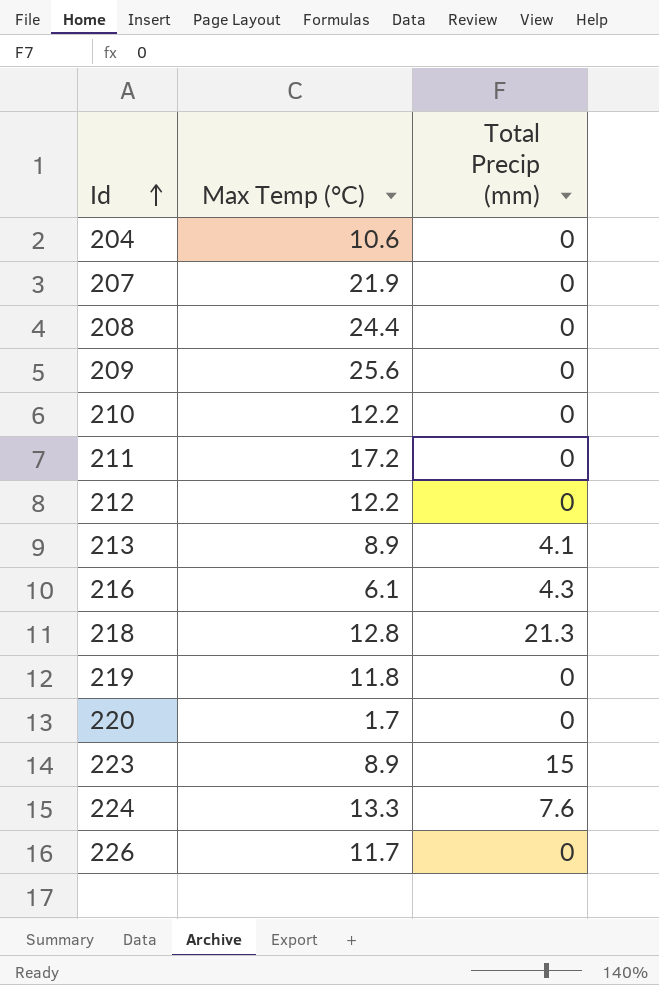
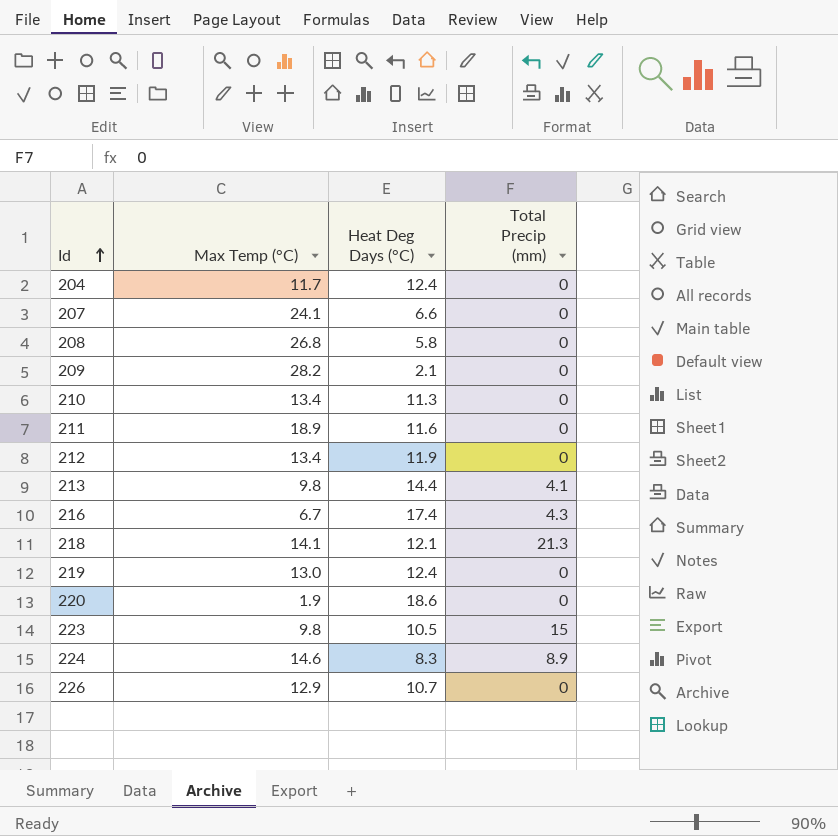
column Heat Deg Days (°C) | position: none -> 3
204 | Max Temp (°C): 10.6 -> 11.7
207 | Max Temp (°C): 21.9 -> 24.1
208 | Max Temp (°C): 24.4 -> 26.8
209 | Max Temp (°C): 25.6 -> 28.2
210 | Max Temp (°C): 12.2 -> 13.4
211 | Max Temp (°C): 17.2 -> 18.9
212 | Max Temp (°C): 12.2 -> 13.4
213 | Max Temp (°C): 8.9 -> 9.8
216 | Max Temp (°C): 6.1 -> 6.7
218 | Max Temp (°C): 12.8 -> 14.1
219 | Max Temp (°C): 11.8 -> 13.0
220 | Max Temp (°C): 1.7 -> 1.9
223 | Max Temp (°C): 8.9 -> 9.8
224 | Max Temp (°C): 13.3 -> 14.6
224 | Total Precip (mm): 7.6 -> 8.9
226 | Max Temp (°C): 11.7 -> 12.9

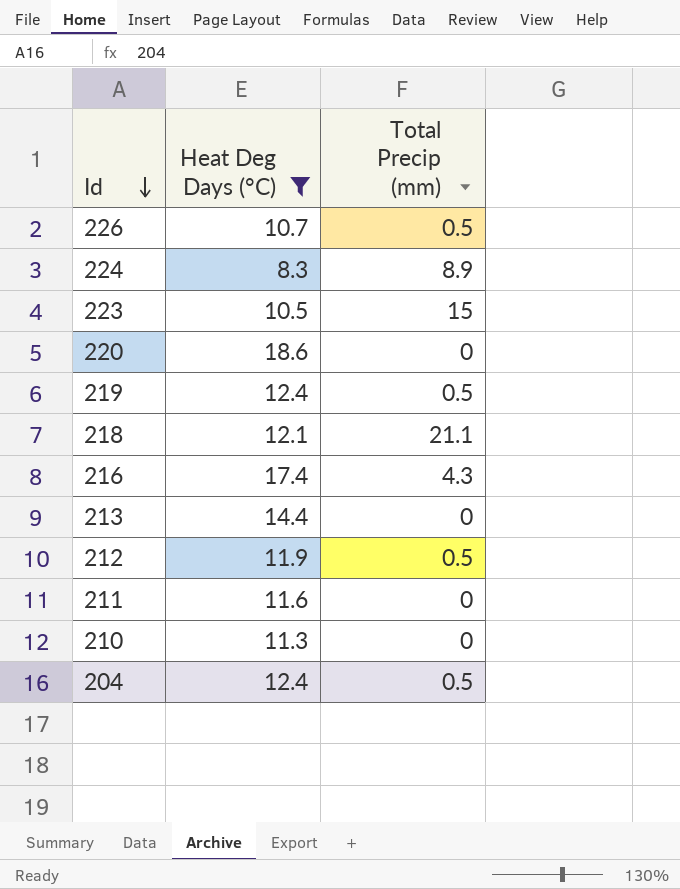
filter: none -> Heat Deg Days (°C) >= 8.3
row order: Id ascending -> Id descending
column Max Temp (°C) | position: 2 -> none
226 | Total Precip (mm): 0 -> 0.5
219 | Total Precip (mm): 0 -> 0.5
218 | Total Precip (mm): 21.3 -> 21.1
213 | Total Precip (mm): 4.1 -> 0
212 | Total Precip (mm): 0 -> 0.5
204 | Total Precip (mm): 0 -> 0.5

